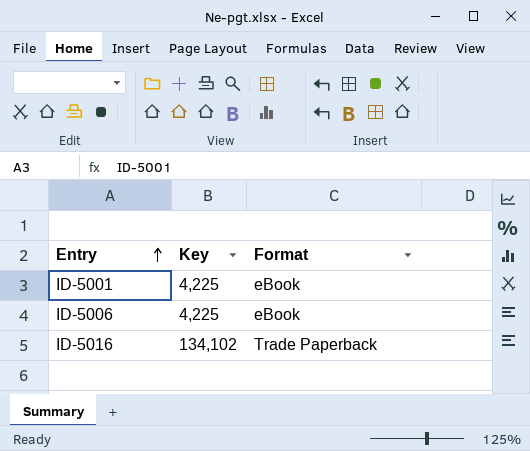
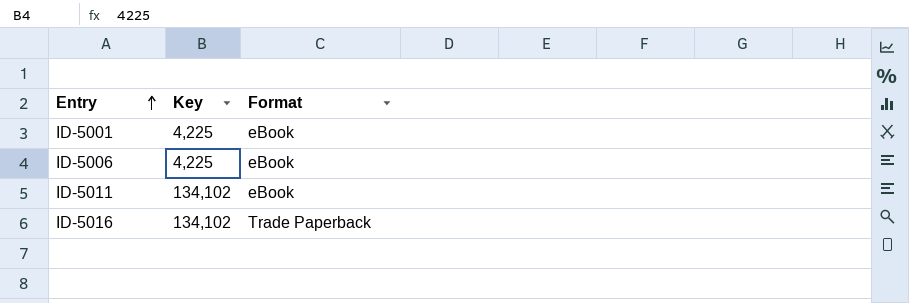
row ID-5011: none -> 134,102 | eBook

